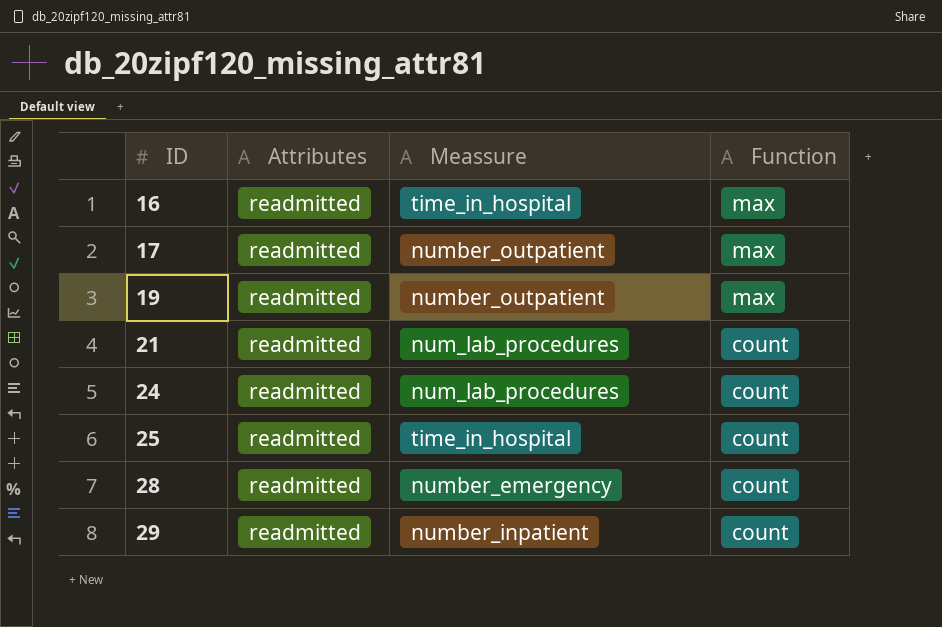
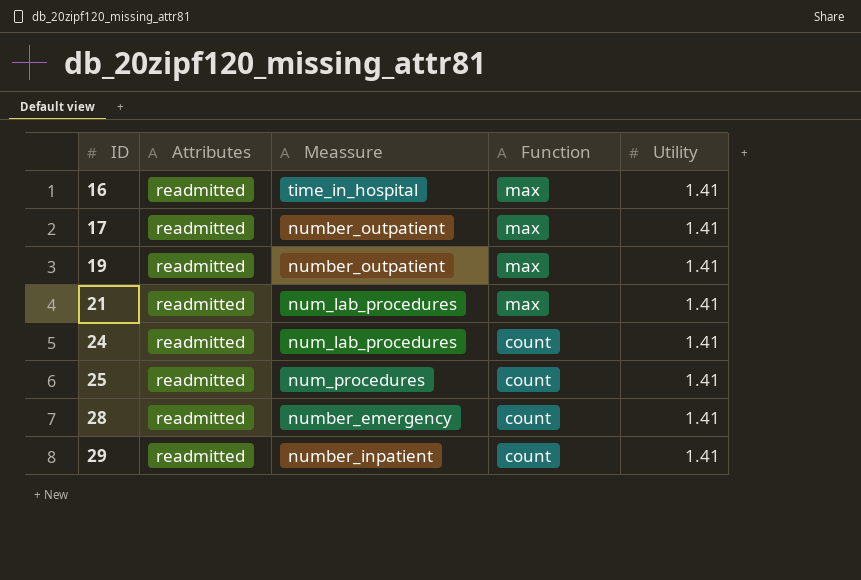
column Utility | position: none -> 5
21 | Function: count -> max
25 | Meassure: time_in_hospital -> num_procedures

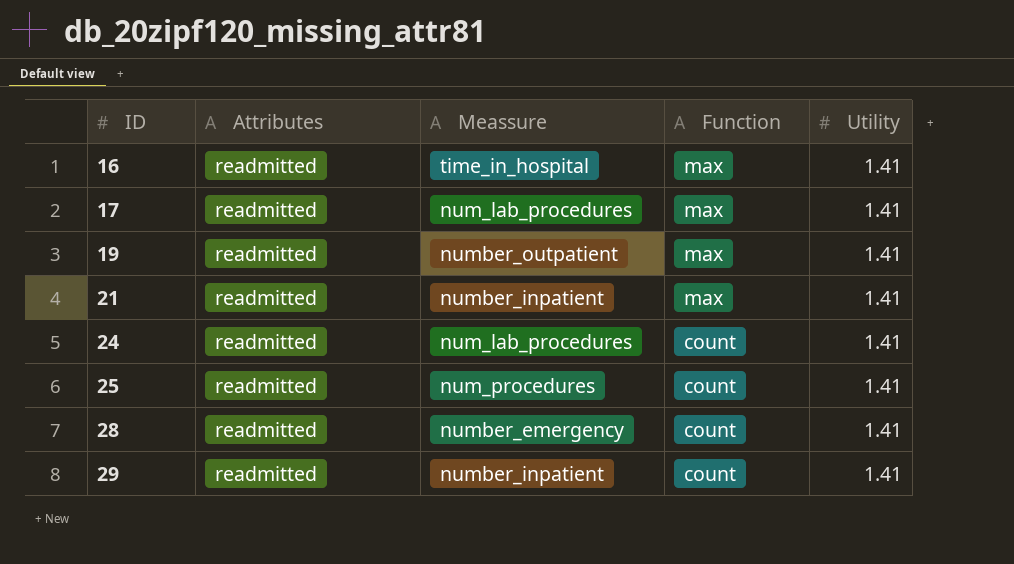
17 | Meassure: number_outpatient -> num_lab_procedures
21 | Meassure: num_lab_procedures -> number_inpatient

